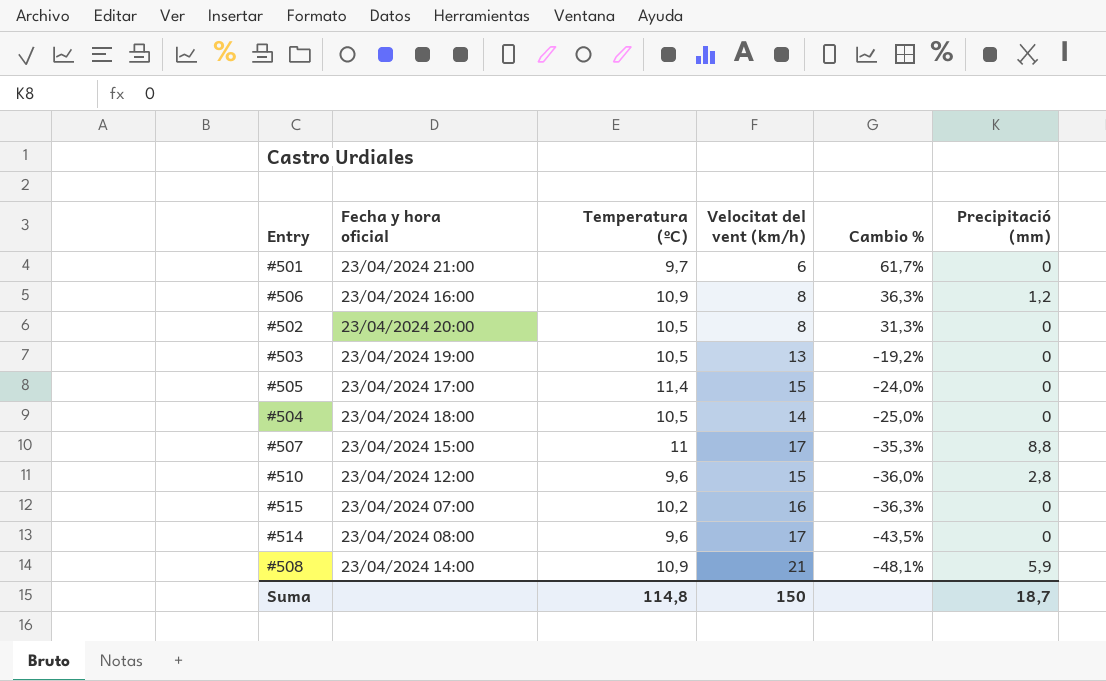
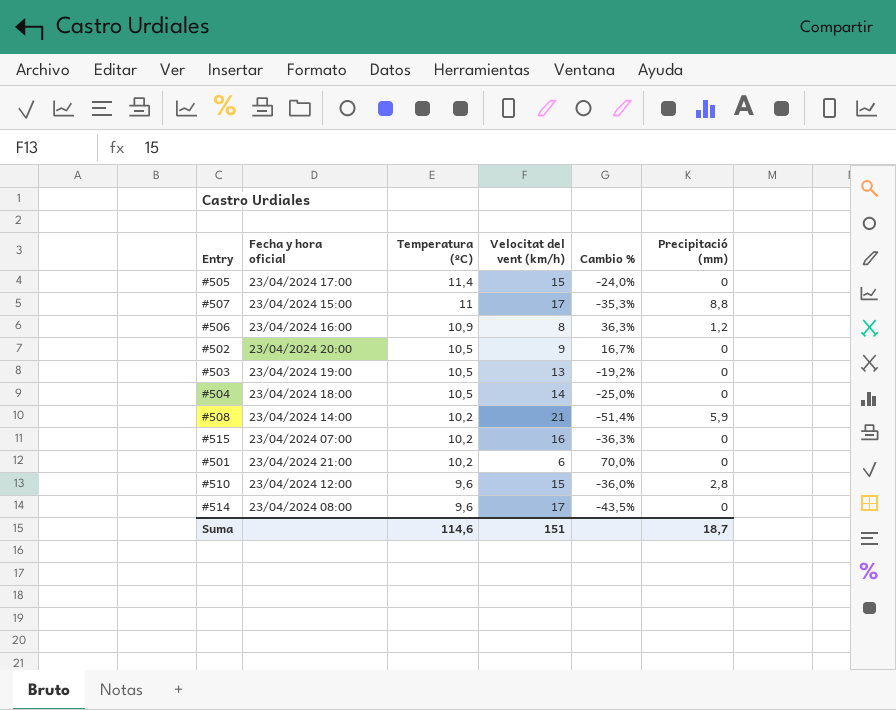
row order: Cambio % descending -> Temperatura (ºC) descending
#502 | Velocitat del vent (km/h): 8 -> 9
#502 | Cambio %: 31,3% -> 16,7%
#508 | Temperatura (ºC): 10,9 -> 10,2
#508 | Cambio %: -48,1% -> -51,4%
#501 | Temperatura (ºC): 9,7 -> 10,2
#501 | Cambio %: 61,7% -> 70,0%
Suma | Temperatura (ºC): 114,8 -> 114,6
Suma | Velocitat del vent (km/h): 150 -> 151

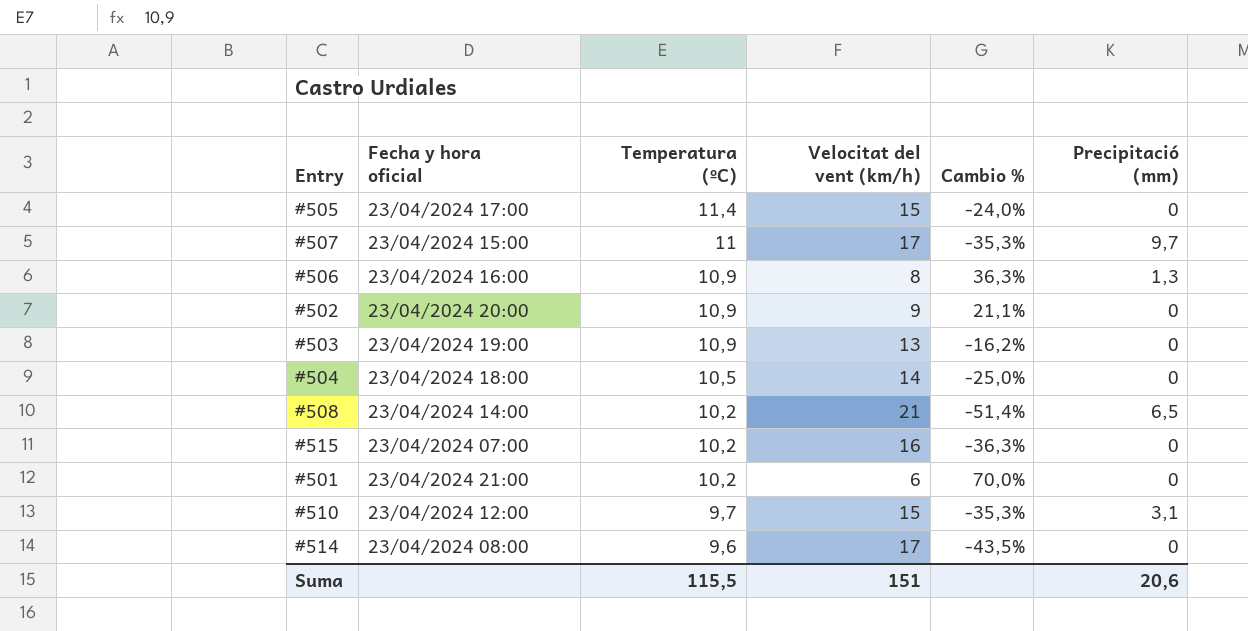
#507 | Precipitació (mm): 8,8 -> 9,7
#506 | Precipitació (mm): 1,2 -> 1,3
#502 | Temperatura (ºC): 10,5 -> 10,9
#502 | Cambio %: 16,7% -> 21,1%
#503 | Temperatura (ºC): 10,5 -> 10,9
#503 | Cambio %: -19,2% -> -16,2%
#508 | Precipitació (mm): 5,9 -> 6,5
#510 | Temperatura (ºC): 9,6 -> 9,7
#510 | Cambio %: -36,0% -> -35,3%
#510 | Precipitació (mm): 2,8 -> 3,1
Suma | Temperatura (ºC): 114,6 -> 115,5
Suma | Precipitació (mm): 18,7 -> 20,6

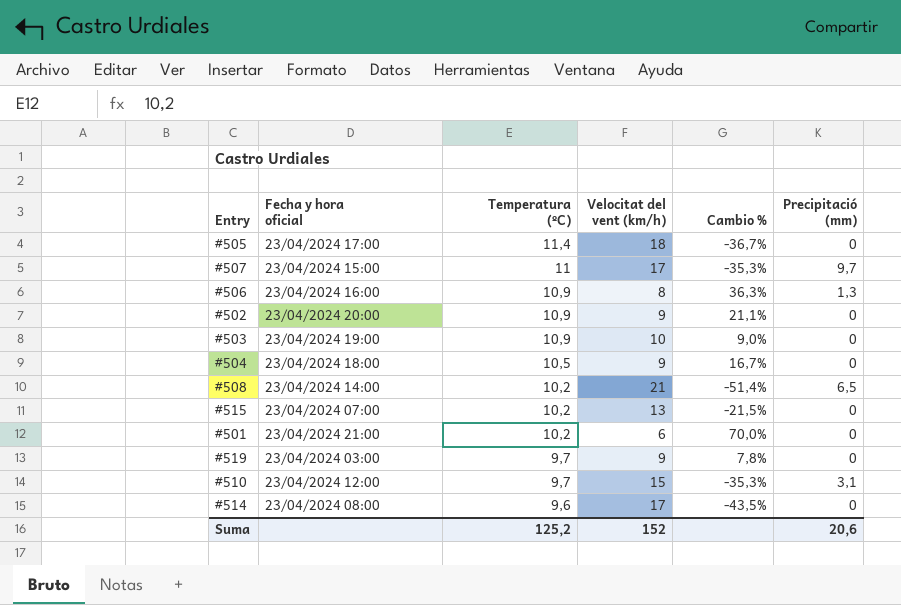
#505 | Velocitat del vent (km/h): 15 -> 18
#505 | Cambio %: -24,0% -> -36,7%
#503 | Velocitat del vent (km/h): 13 -> 10
#503 | Cambio %: -16,2% -> 9,0%
#504 | Velocitat del vent (km/h): 14 -> 9
#504 | Cambio %: -25,0% -> 16,7%
#515 | Velocitat del vent (km/h): 16 -> 13
#515 | Cambio %: -36,3% -> -21,5%
row #519: none -> 23/04/2024 03:00 | 9,7 | 9 | 7,8% | 0
Suma | Temperatura (ºC): 115,5 -> 125,2
Suma | Velocitat del vent (km/h): 151 -> 152

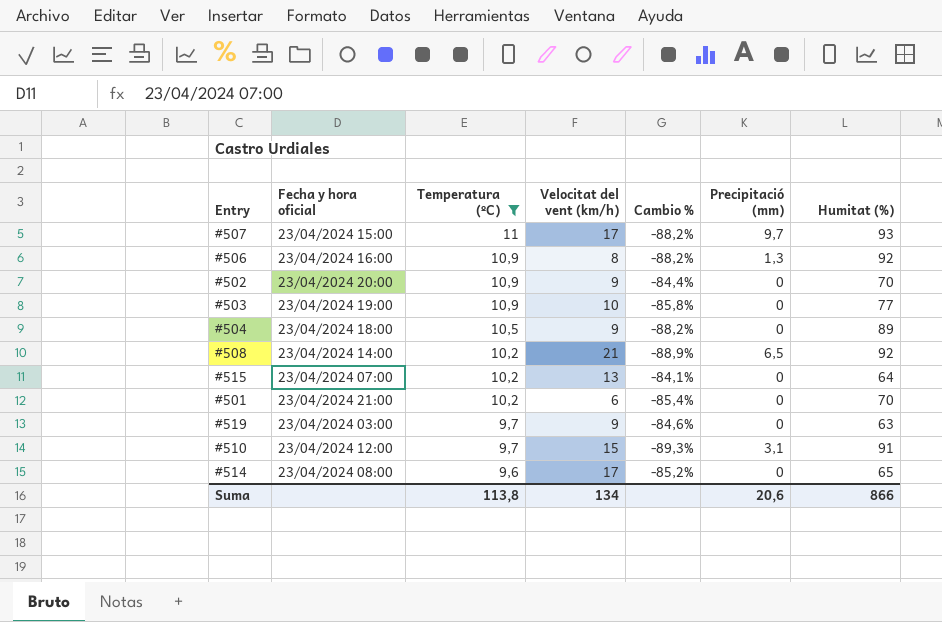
filter: none -> Temperatura (ºC) != 11,4
column Cambio % | formula: ([Temperatura (ºC)] - [Velocitat del vent (km/h)]) / [Velocitat del vent (km/h)] -> ([Temperatura (ºC)] - [Humitat (%)]) / [Humitat (%)]
column Humitat (%) | position: none -> 7
Suma | Temperatura (ºC): 125,2 -> 113,8
Suma | Velocitat del vent (km/h): 152 -> 134

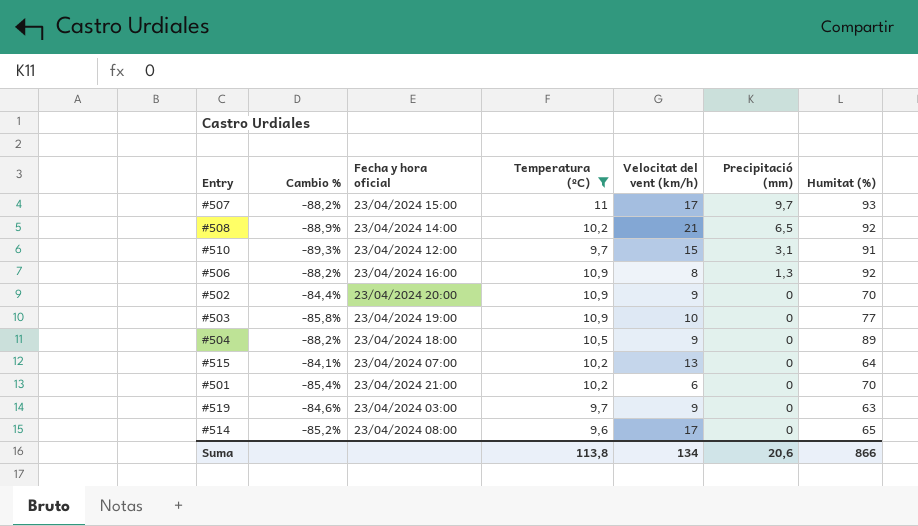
row order: Temperatura (ºC) descending -> Precipitació (mm) descending
column Cambio % | position: 5 -> 2

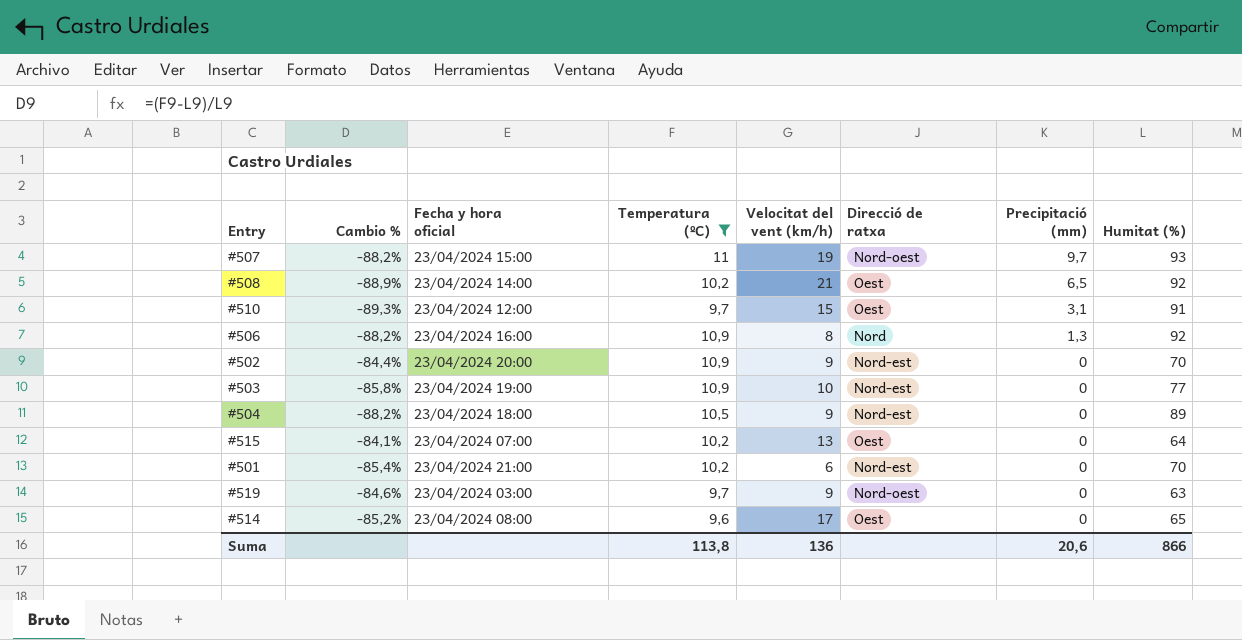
column Direcció de ratxa | position: none -> 6
#507 | Velocitat del vent (km/h): 17 -> 19
Suma | Velocitat del vent (km/h): 134 -> 136

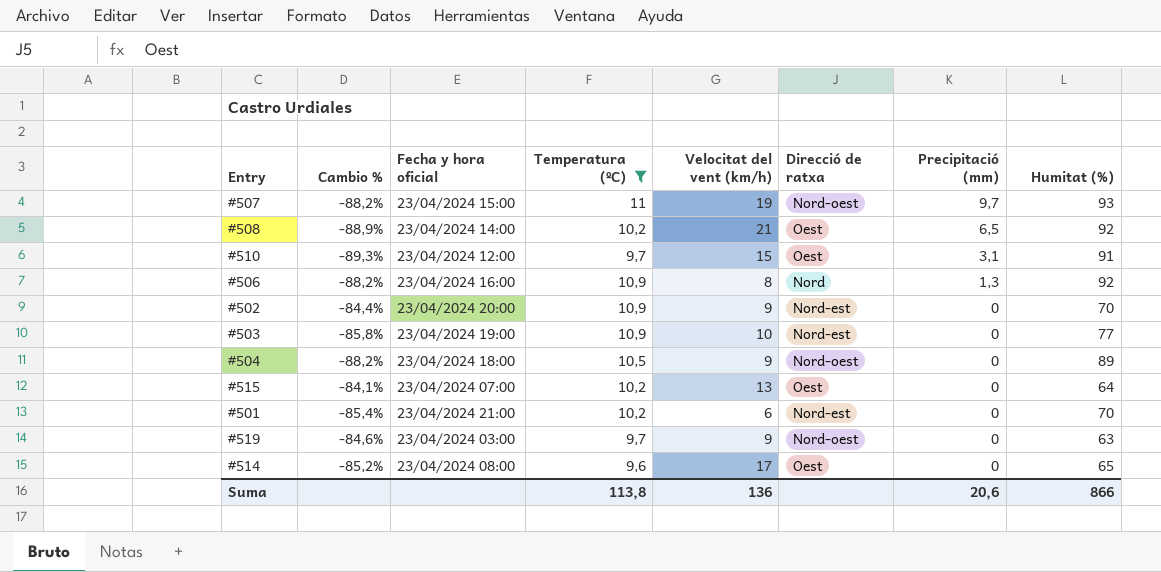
#504 | Direcció de ratxa: Nord-est -> Nord-oest

